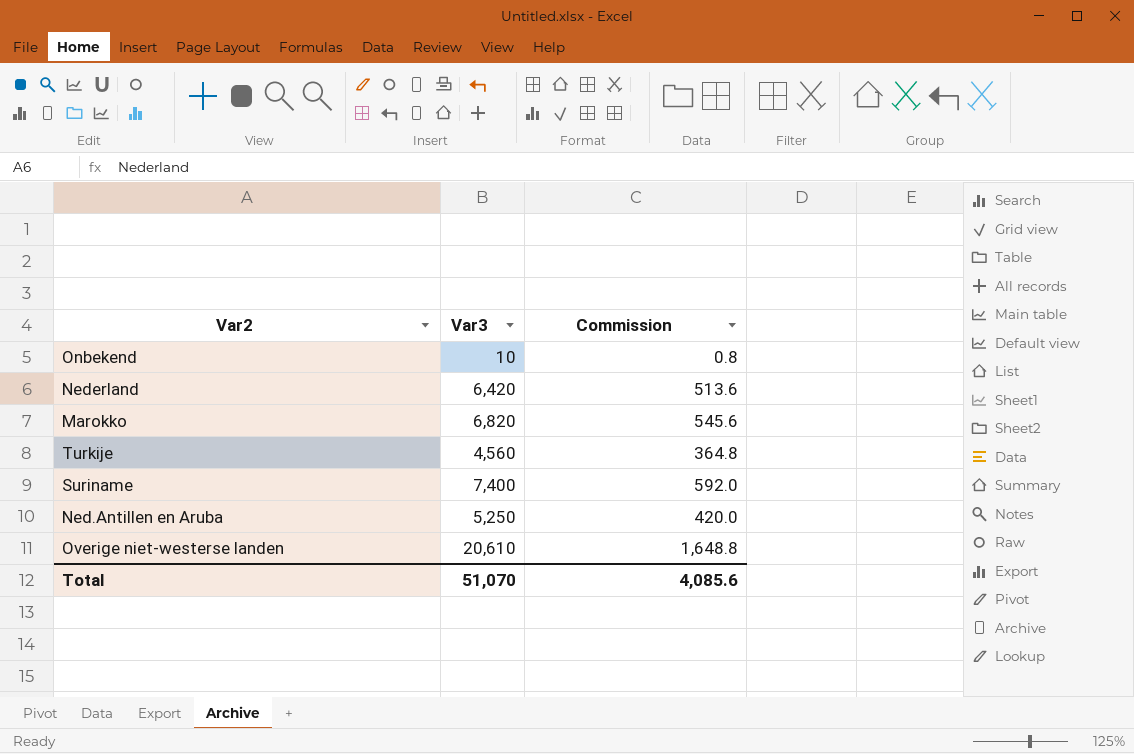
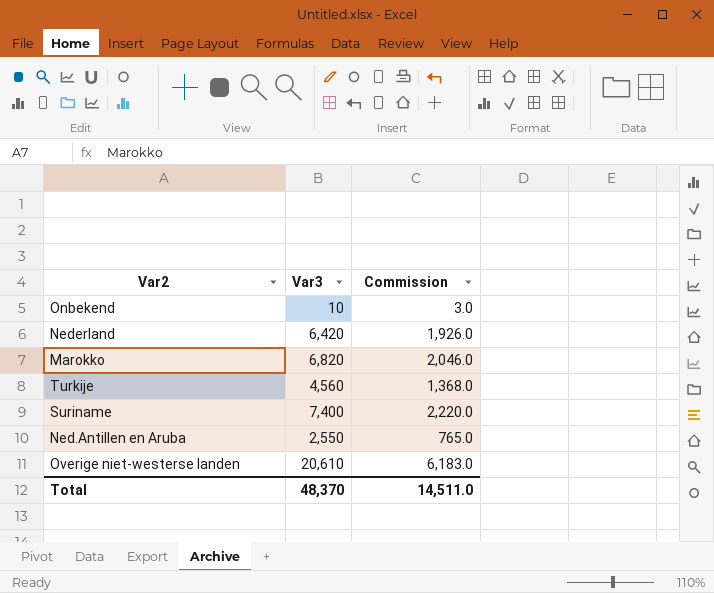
column Commission | formula: [Var3] * 0.08 -> [Var3] * 0.3
Ned.Antillen en Aruba | Var3: 5,250 -> 2,550
Total | Var3: 51,070 -> 48,370
Total | Commission: 4,085.6 -> 14,511.0

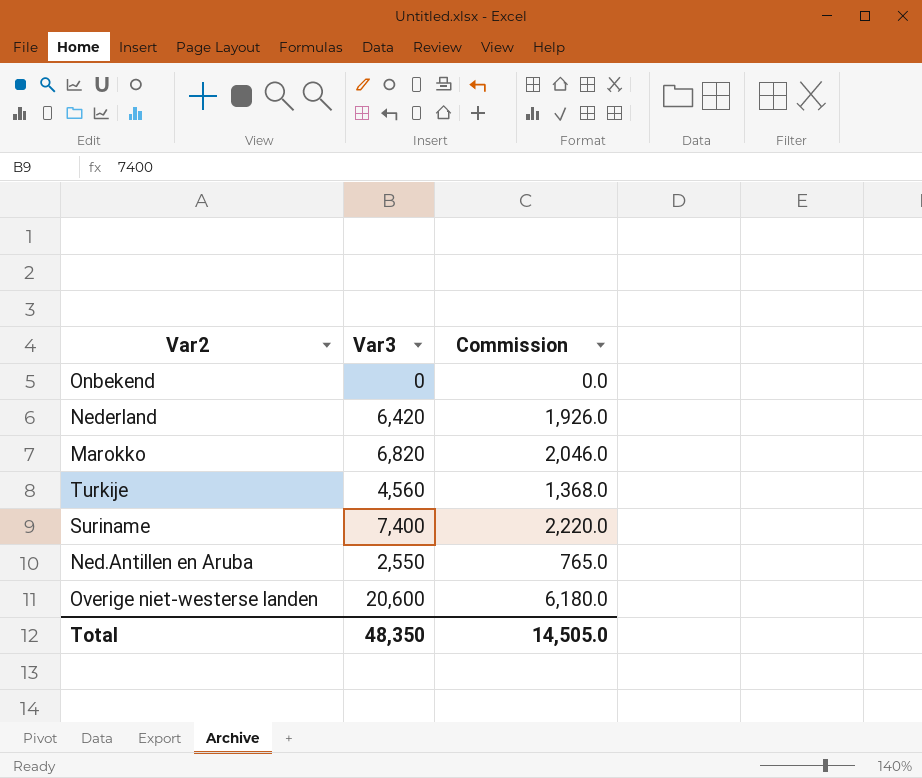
Onbekend | Var3: 10 -> 0
Onbekend | Commission: 3.0 -> 0.0
Overige niet-westerse landen | Var3: 20,610 -> 20,600
Overige niet-westerse landen | Commission: 6,183.0 -> 6,180.0
Total | Var3: 48,370 -> 48,350
Total | Commission: 14,511.0 -> 14,505.0

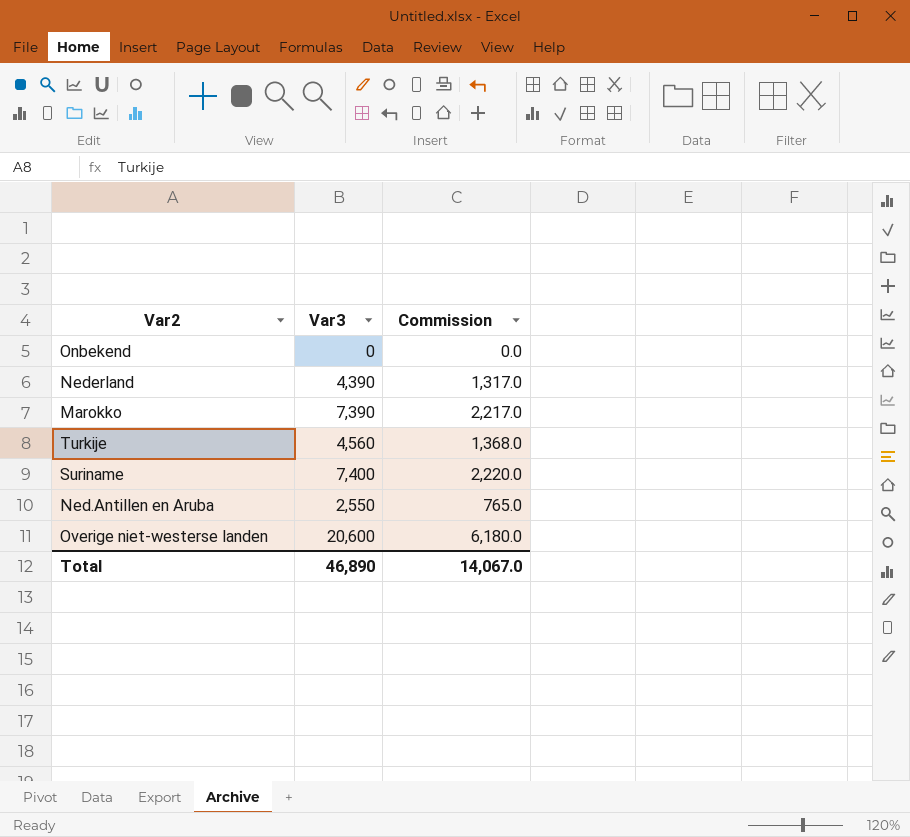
Nederland | Var3: 6,420 -> 4,390
Nederland | Commission: 1,926.0 -> 1,317.0
Marokko | Var3: 6,820 -> 7,390
Marokko | Commission: 2,046.0 -> 2,217.0
Total | Var3: 48,350 -> 46,890
Total | Commission: 14,505.0 -> 14,067.0

